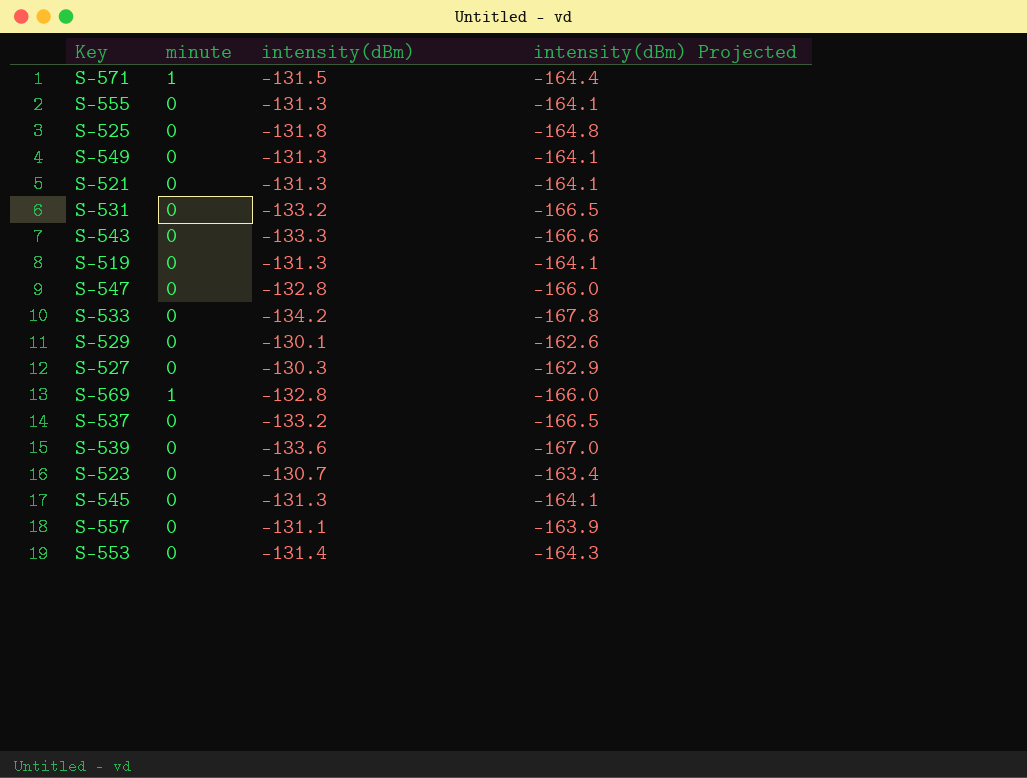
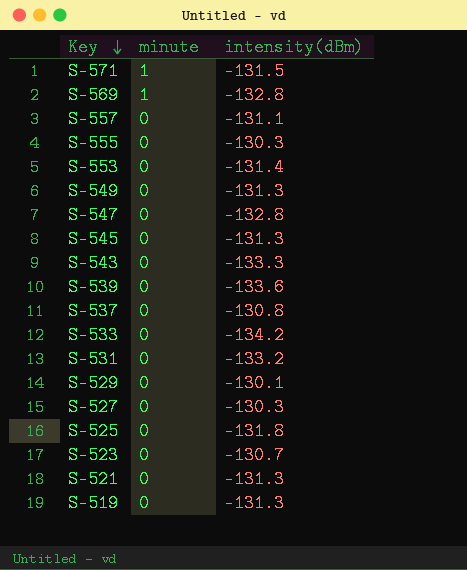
row order: none -> Key descending
column intensity(dBm) Projected | formula: [intensity(dBm)] * 1.25 -> none
S-555 | intensity(dBm): -131.3 -> -130.3
S-537 | intensity(dBm): -133.2 -> -130.8

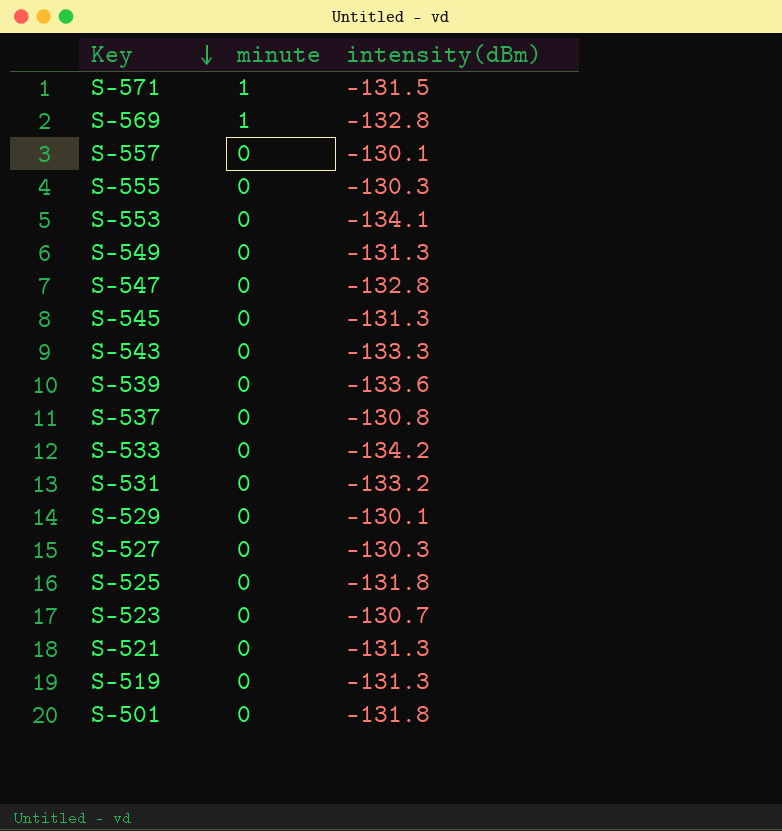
S-557 | intensity(dBm): -131.1 -> -130.1
S-553 | intensity(dBm): -131.4 -> -134.1
row S-501: none -> 0 | -131.8

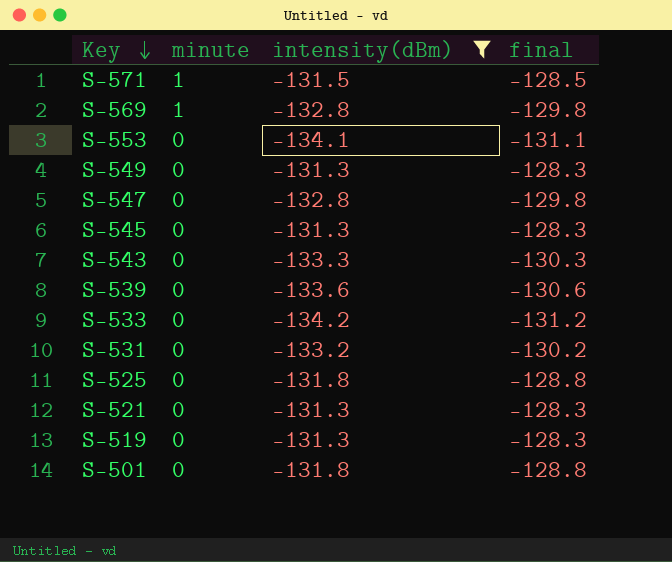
filter: none -> intensity(dBm) <= -131.3
column final | formula: none -> [intensity(dBm)] + 3

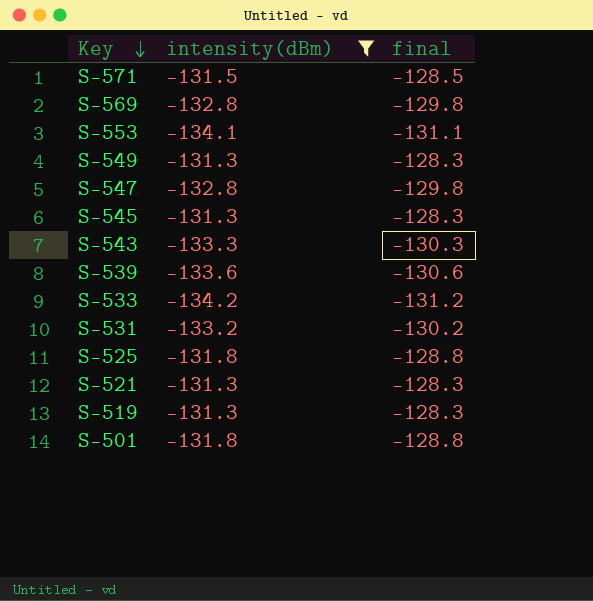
column minute | position: 2 -> none

